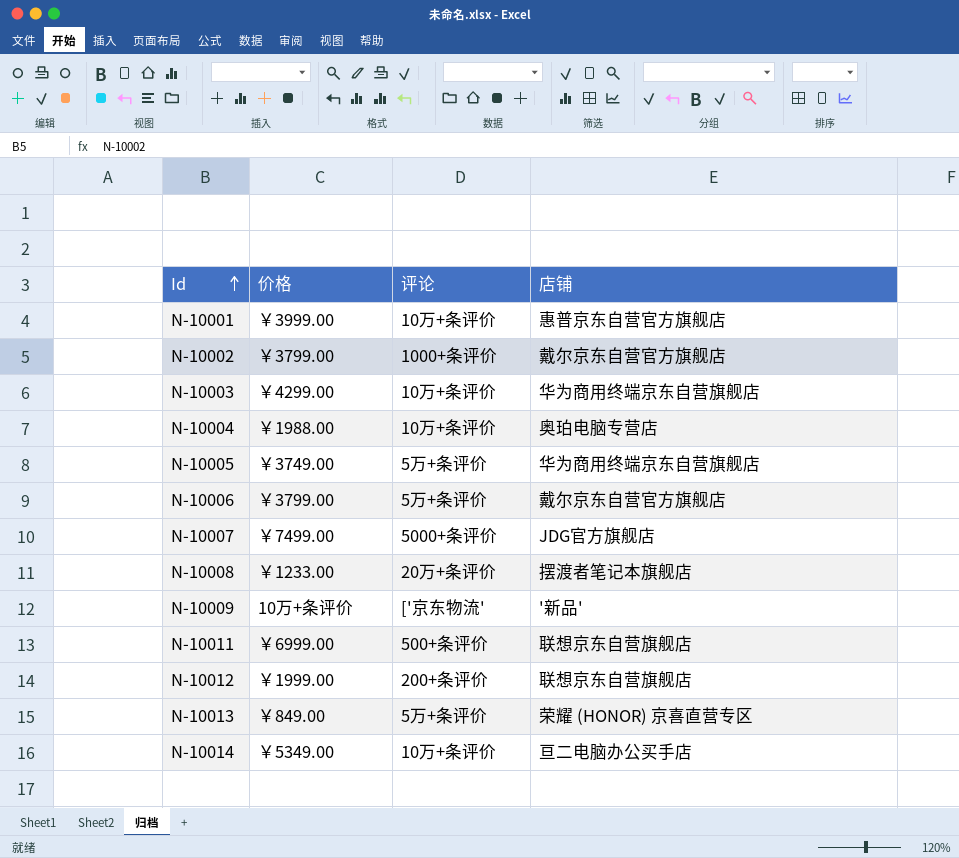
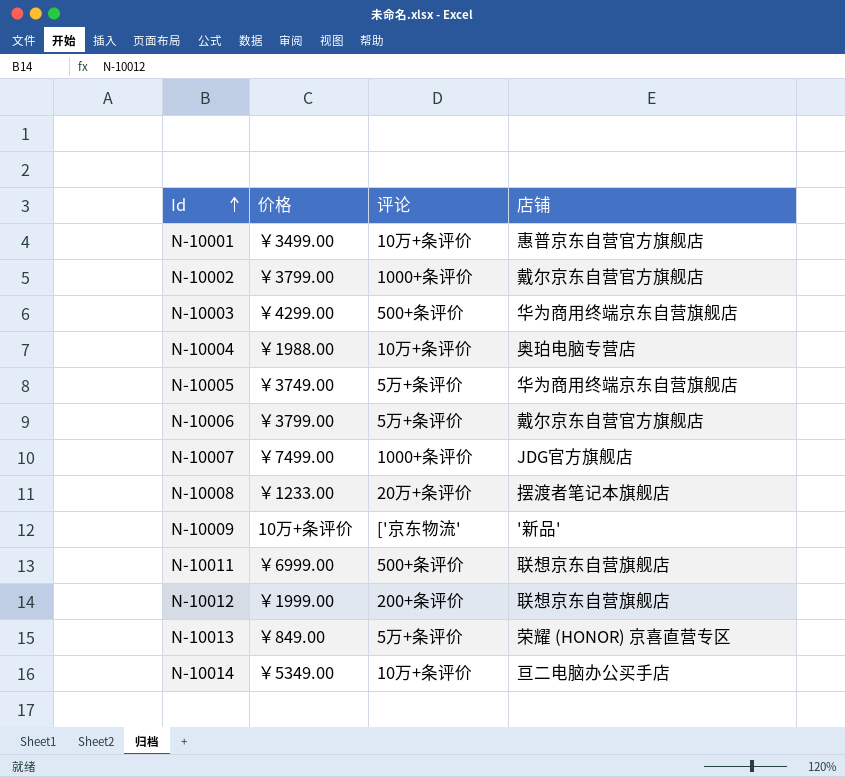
N-10001 | 价格: ￥3999.00 -> ￥3499.00
N-10003 | 评论: 10万+条评价 -> 500+条评价
N-10007 | 评论: 5000+条评价 -> 1000+条评价

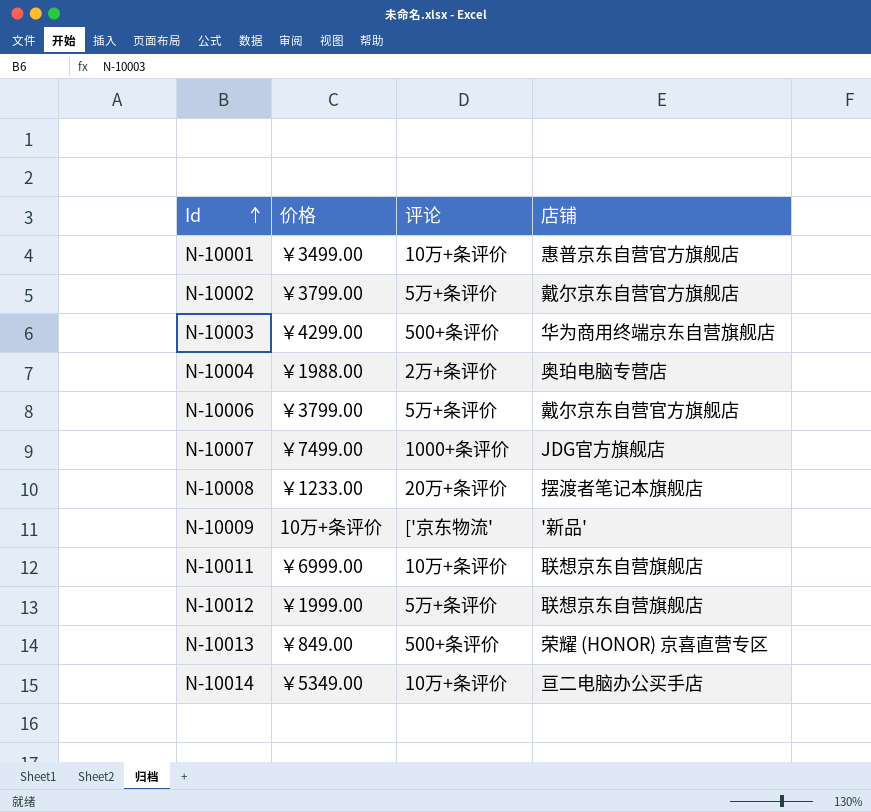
row N-10005: ￥3749.00 | 5万+条评价 | 华为商用终端京东自营旗舰店 -> none
N-10002 | 评论: 1000+条评价 -> 5万+条评价
N-10004 | 评论: 10万+条评价 -> 2万+条评价
N-10011 | 评论: 500+条评价 -> 10万+条评价
N-10012 | 评论: 200+条评价 -> 5万+条评价
N-10013 | 评论: 5万+条评价 -> 500+条评价

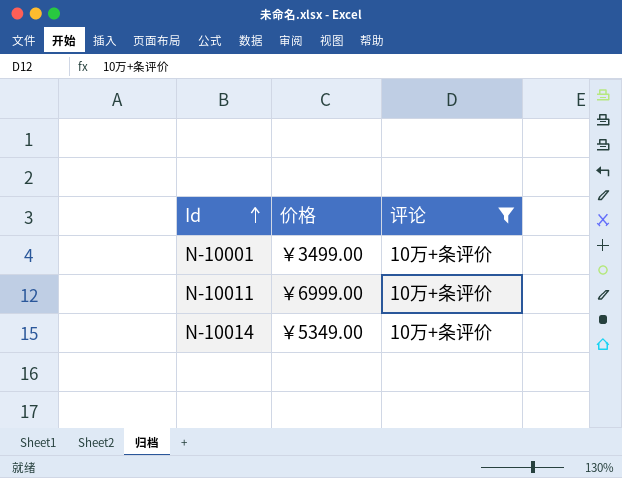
filter: none -> 评论 = 10万+条评价
column 店铺 | position: 4 -> none

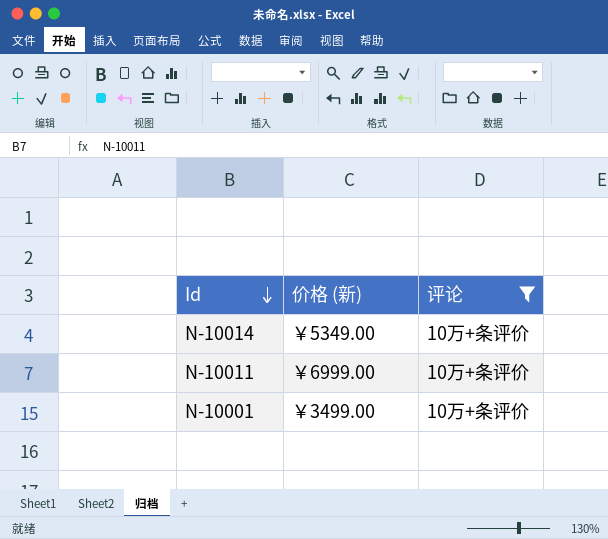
row order: Id ascending -> Id descending
column name: 价格 -> 价格 (新)

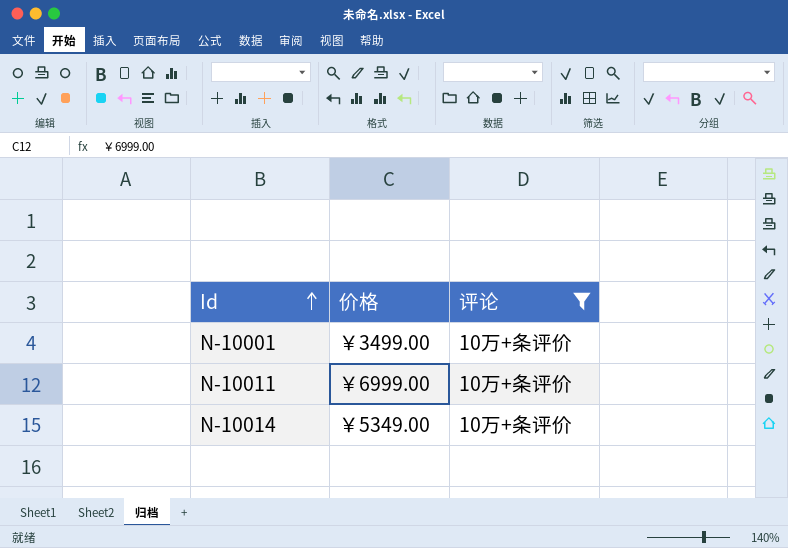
row order: Id descending -> Id ascending
column name: 价格 (新) -> 价格

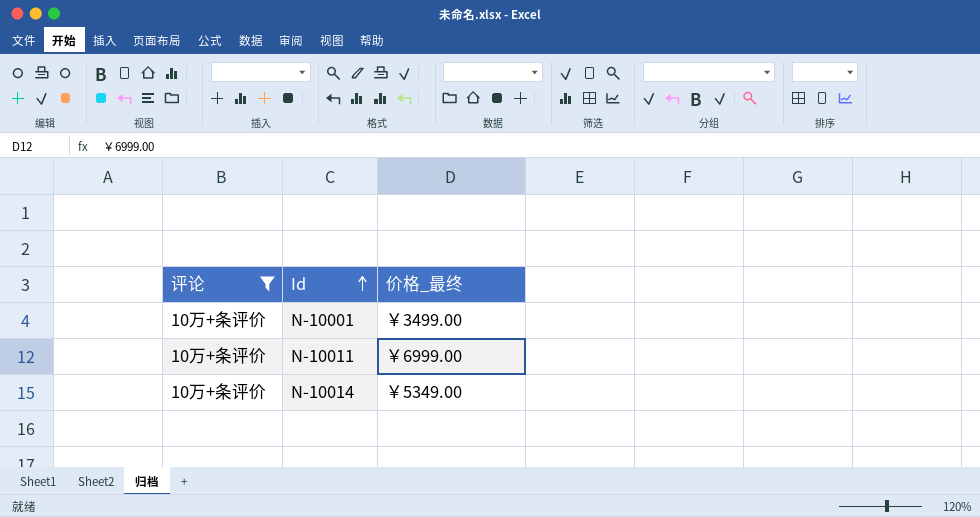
column 评论 | position: 3 -> 1
column name: 价格 -> 价格_最终

